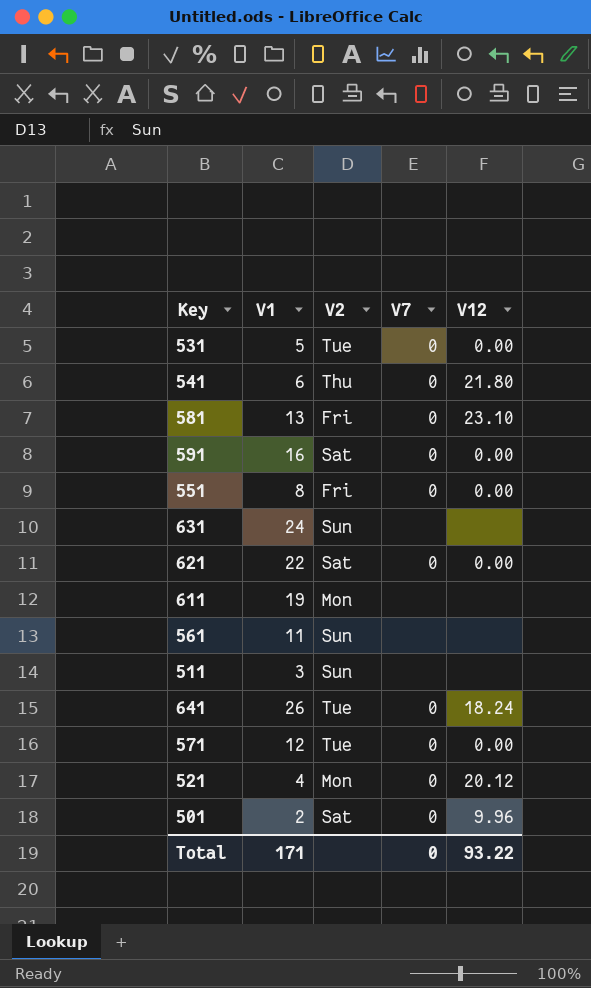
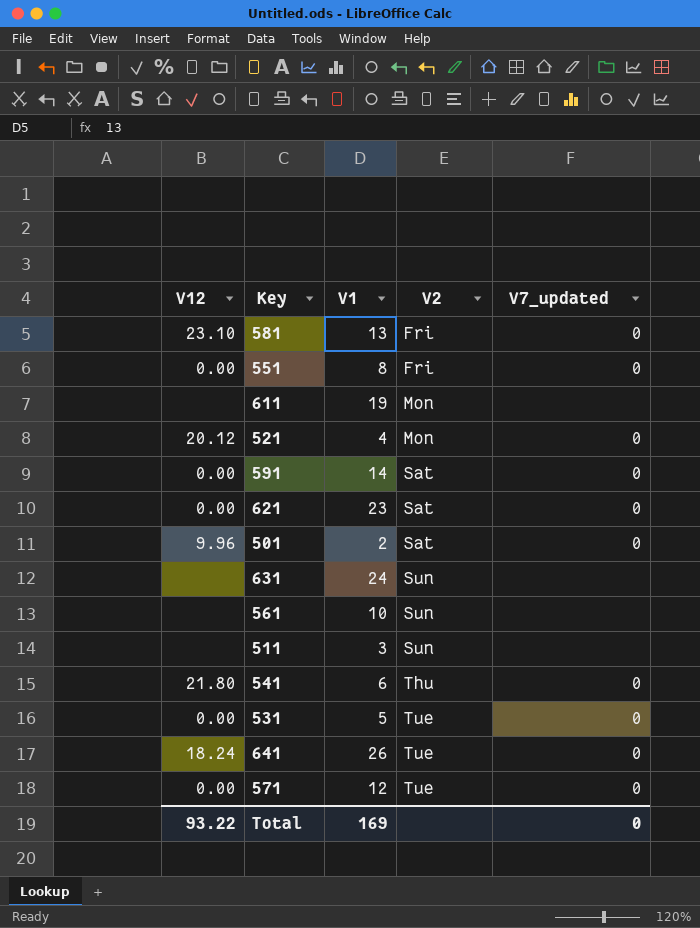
row order: none -> V2 ascending
column V12 | position: 5 -> 1
column name: V7 -> V7_updated
591 | V1: 16 -> 14
621 | V1: 22 -> 23
561 | V1: 11 -> 10
Total | V1: 171 -> 169

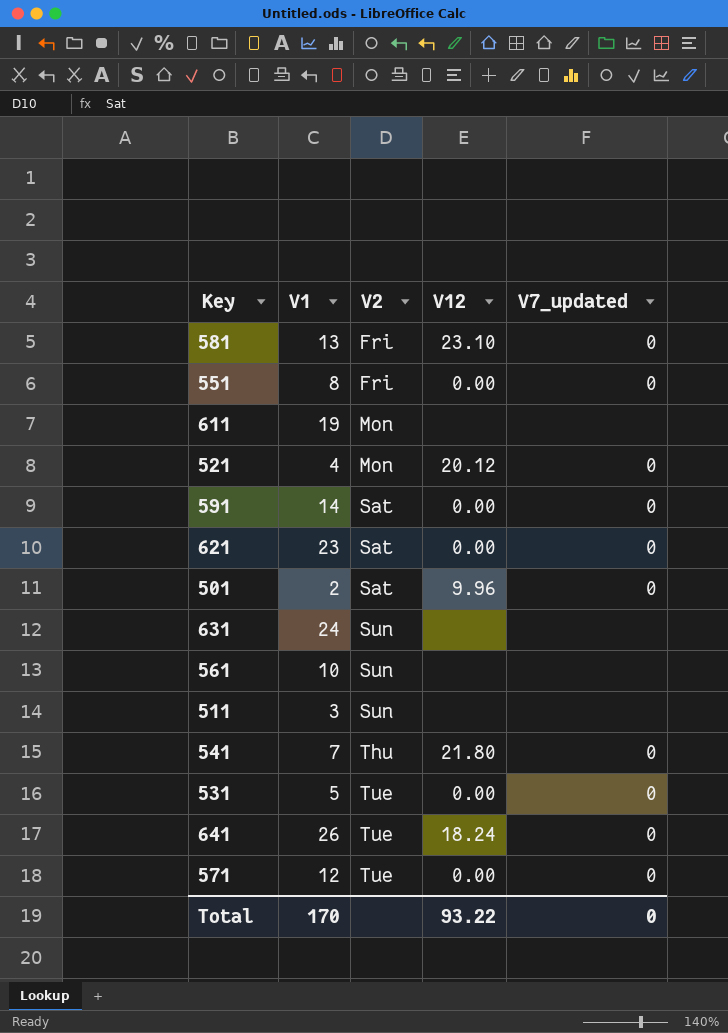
column V12 | position: 1 -> 4
541 | V1: 6 -> 7
Total | V1: 169 -> 170

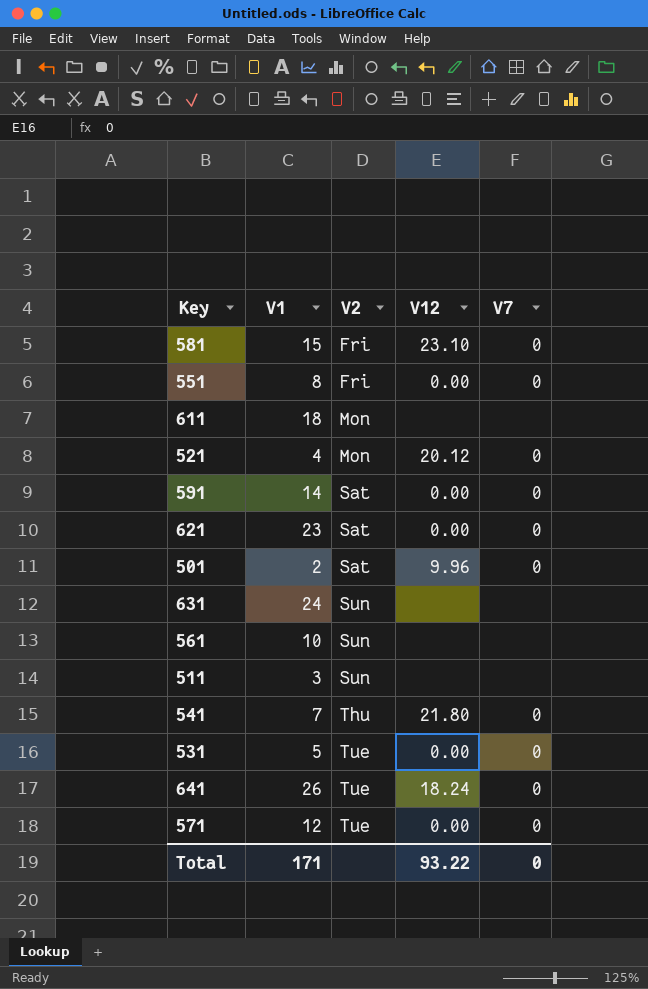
column name: V7_updated -> V7
581 | V1: 13 -> 15
611 | V1: 19 -> 18
Total | V1: 170 -> 171

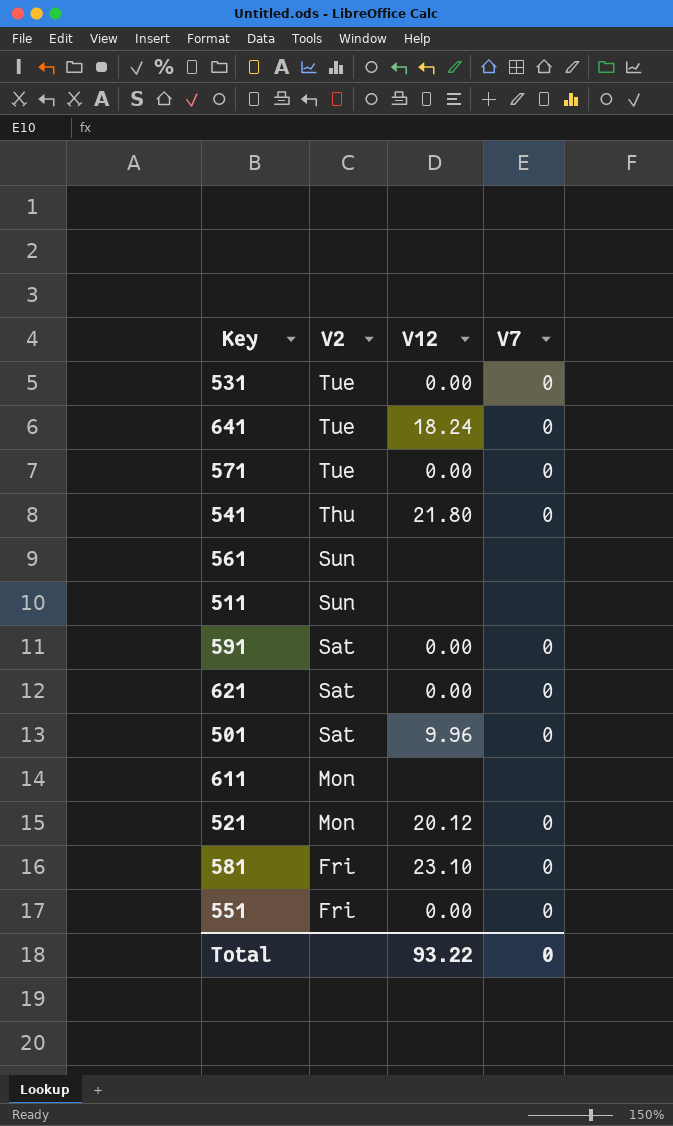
row order: V2 ascending -> V2 descending
column V1 | position: 2 -> none
row 631: 24 | Sun | none | none -> none

